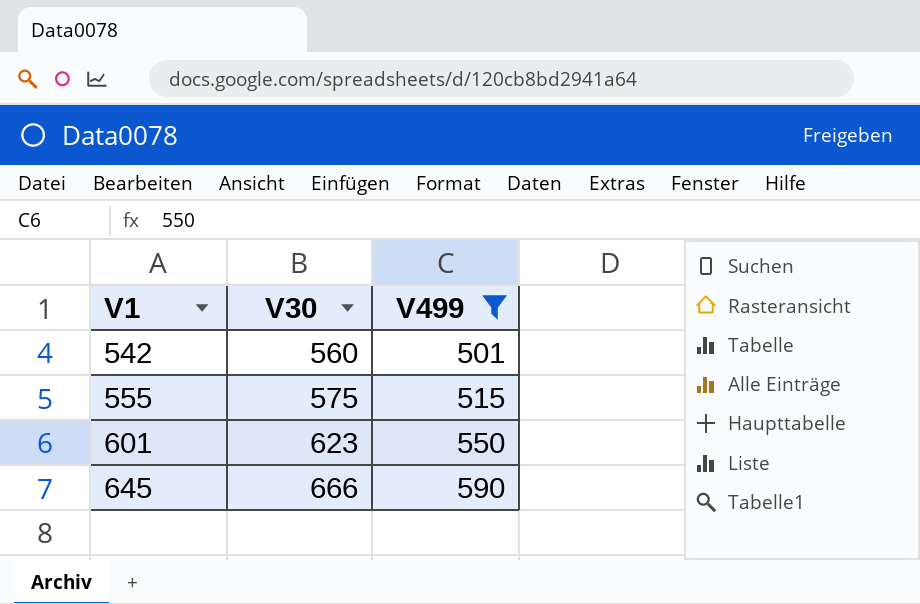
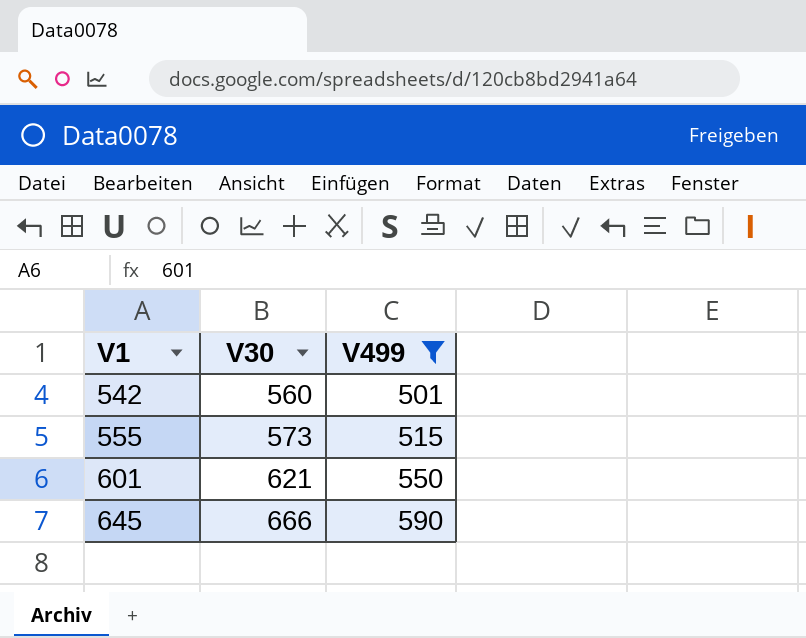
555 | V30: 575 -> 573
601 | V30: 623 -> 621

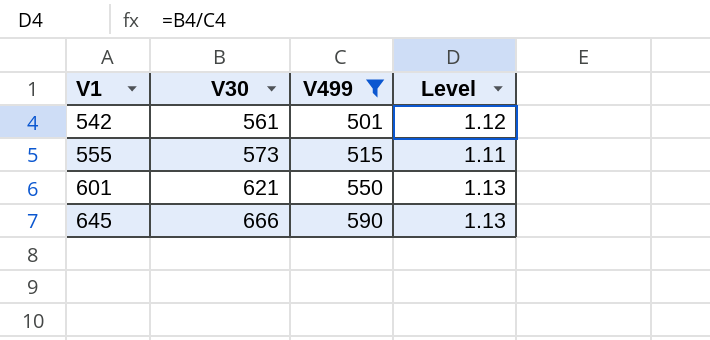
column Level | formula: none -> [V30] / [V499]
542 | V30: 560 -> 561

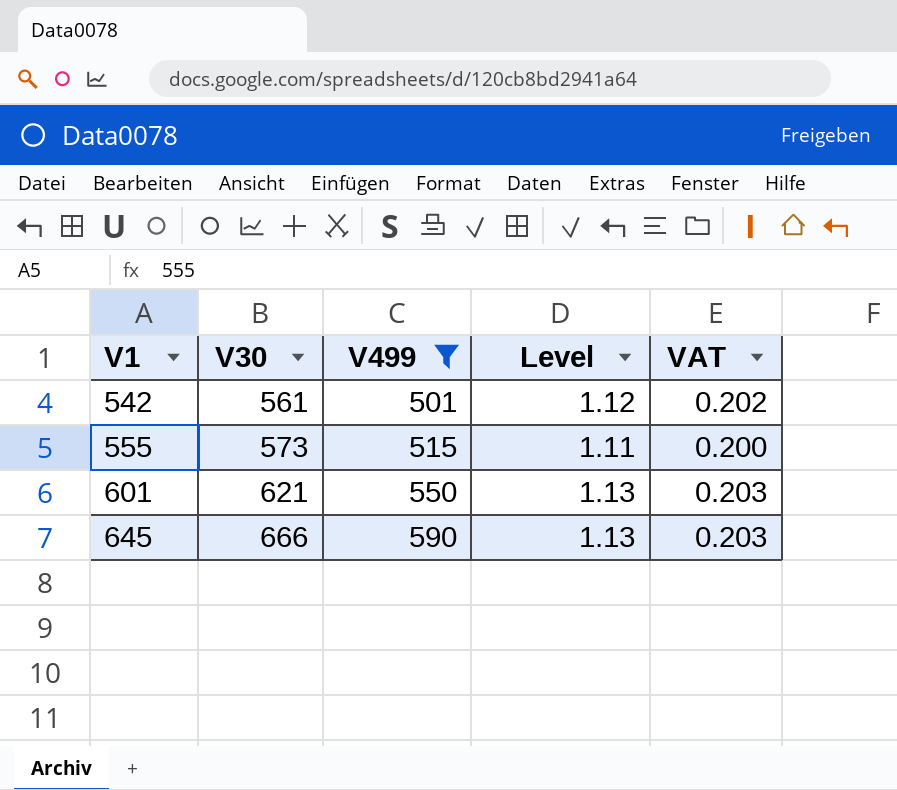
column VAT | formula: none -> [Level] * 0.18

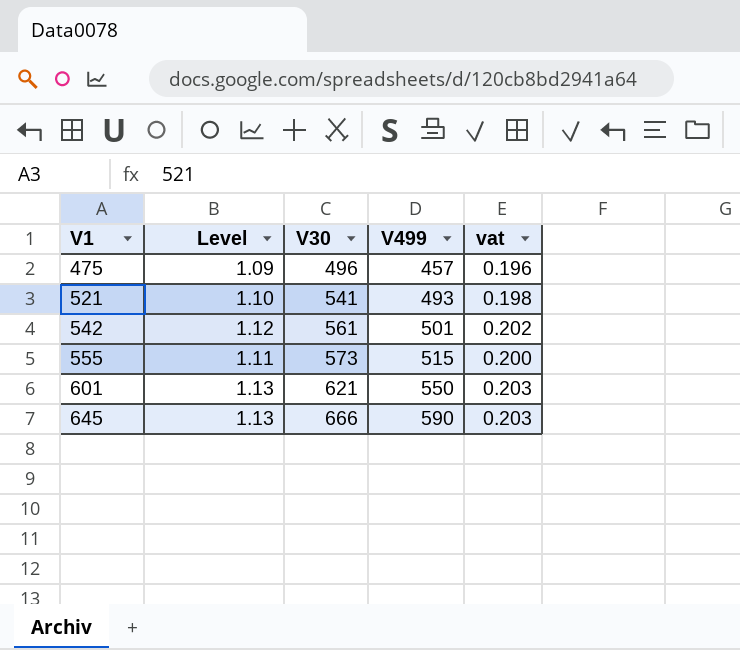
filter: V499 >= 501 -> none
column Level | position: 4 -> 2
column name: VAT -> vat

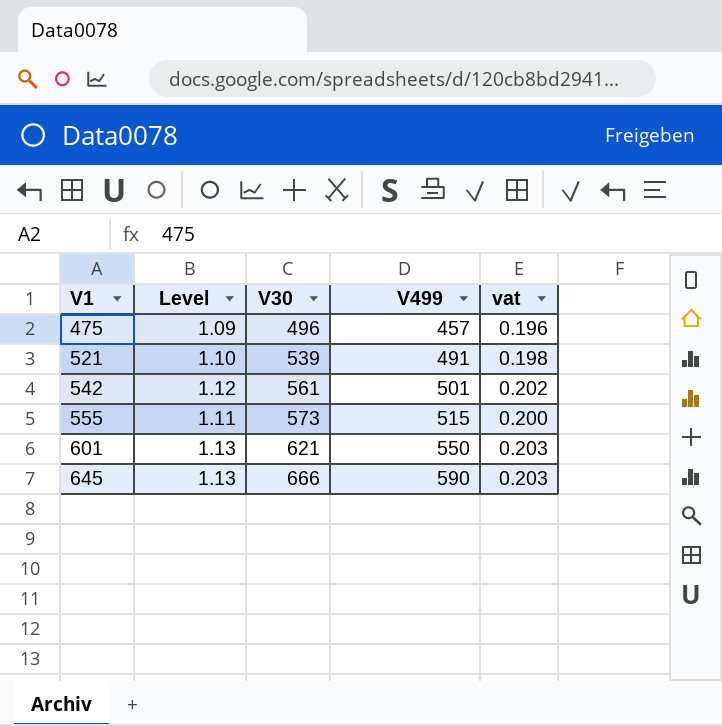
521 | V30: 541 -> 539
521 | V499: 493 -> 491

